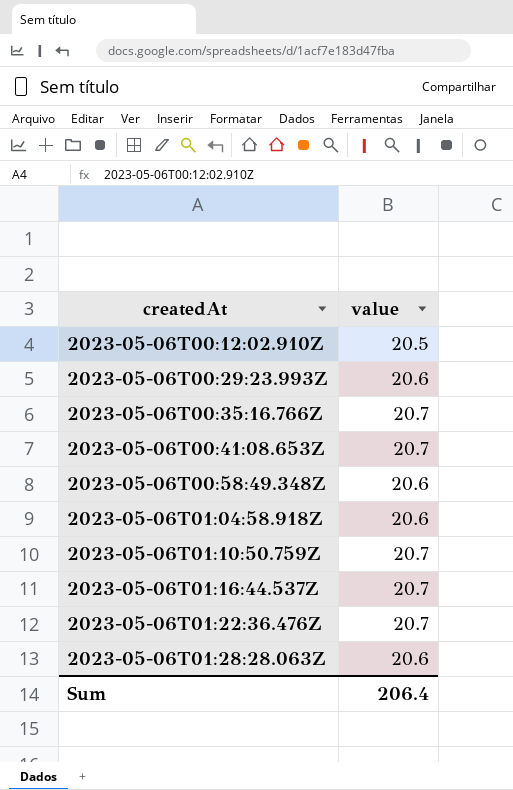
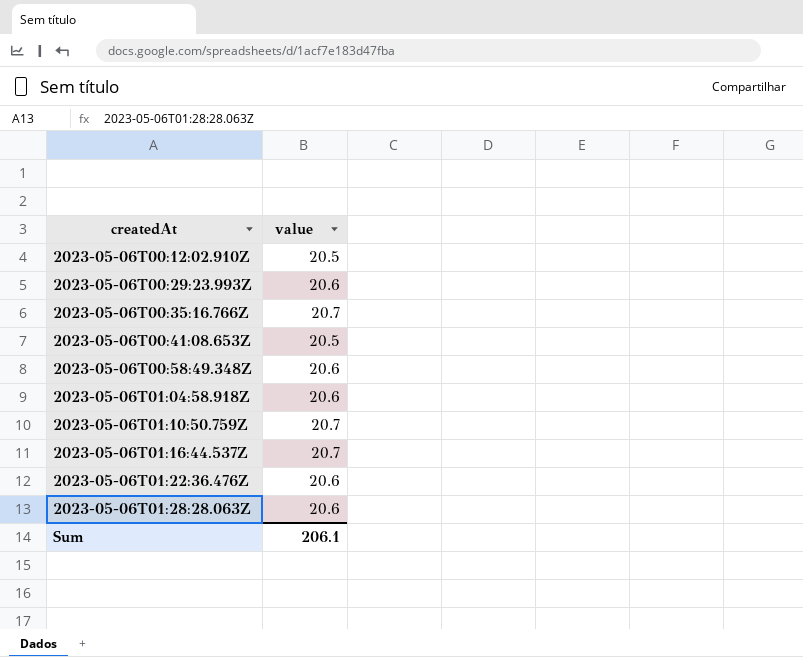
2023-05-06T00:41:08.653Z | value: 20.7 -> 20.5
2023-05-06T01:22:36.476Z | value: 20.7 -> 20.6
Sum | value: 206.4 -> 206.1

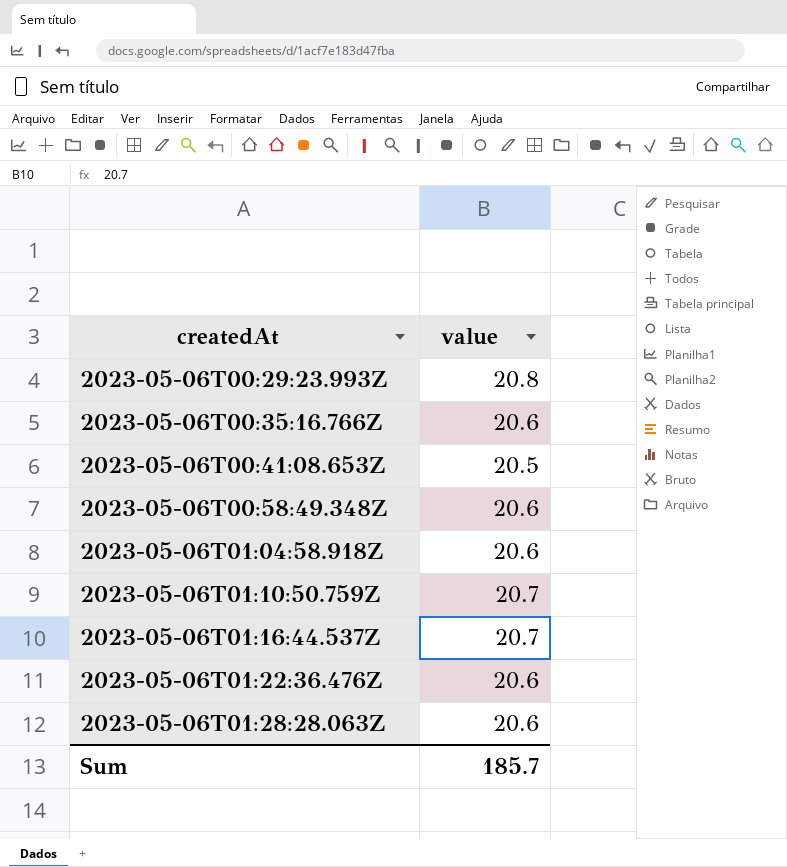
row 2023-05-06T00:12:02.910Z: 20.5 -> none
2023-05-06T00:29:23.993Z | value: 20.6 -> 20.8
2023-05-06T00:35:16.766Z | value: 20.7 -> 20.6
Sum | value: 206.1 -> 185.7

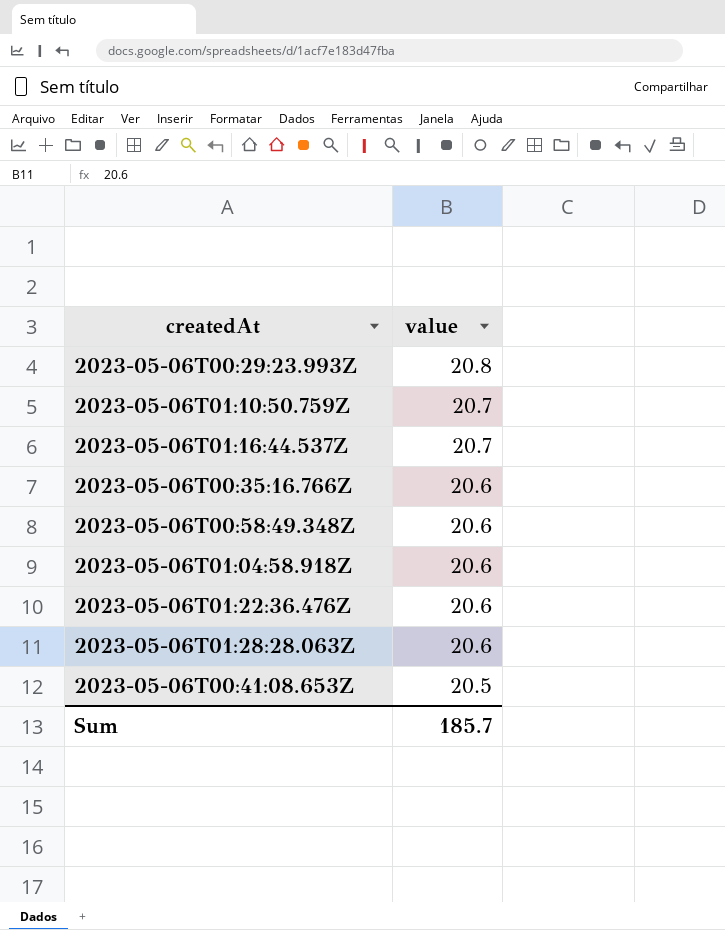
row order: createdAt ascending -> value descending

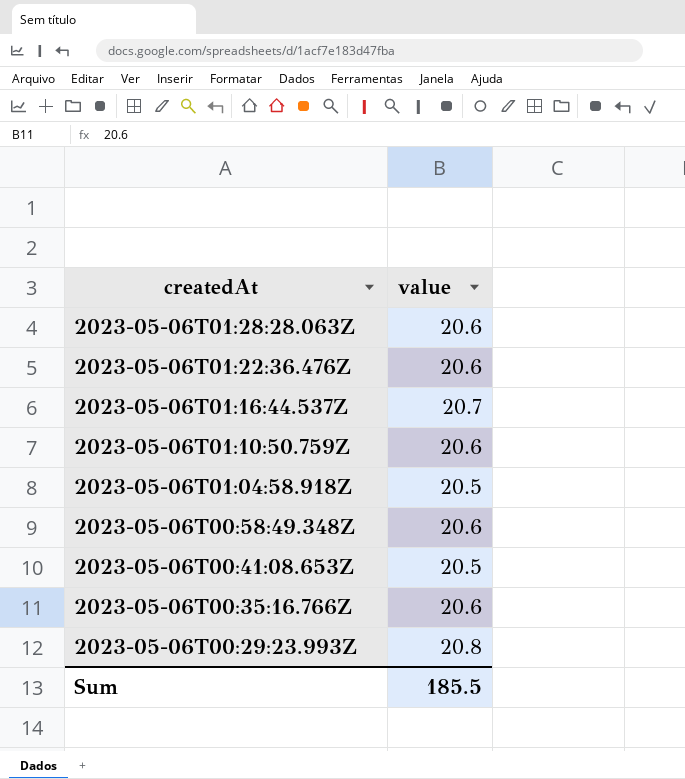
row order: value descending -> createdAt descending
2023-05-06T01:10:50.759Z | value: 20.7 -> 20.6
2023-05-06T01:04:58.918Z | value: 20.6 -> 20.5
Sum | value: 185.7 -> 185.5

